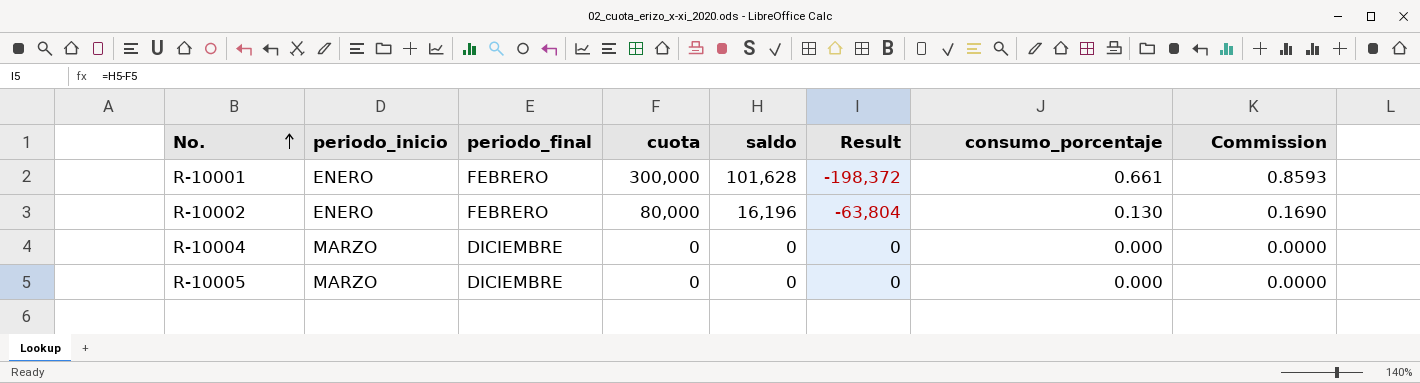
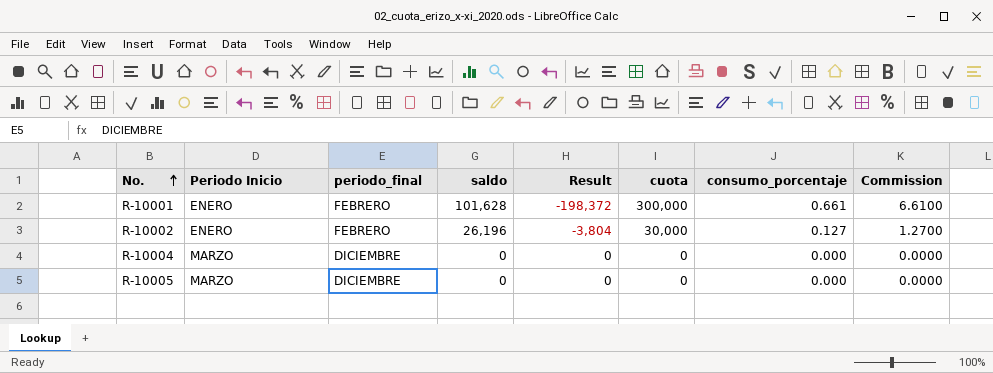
column name: periodo_inicio -> Periodo Inicio
column cuota | position: 4 -> 6
column Commission | formula: [consumo_porcentaje] * 1.3 -> [consumo_porcentaje] * 10
R-10002 | saldo: 16,196 -> 26,196
R-10002 | Result: -63,804 -> -3,804
R-10002 | cuota: 80,000 -> 30,000
R-10002 | consumo_porcentaje: 0.130 -> 0.127

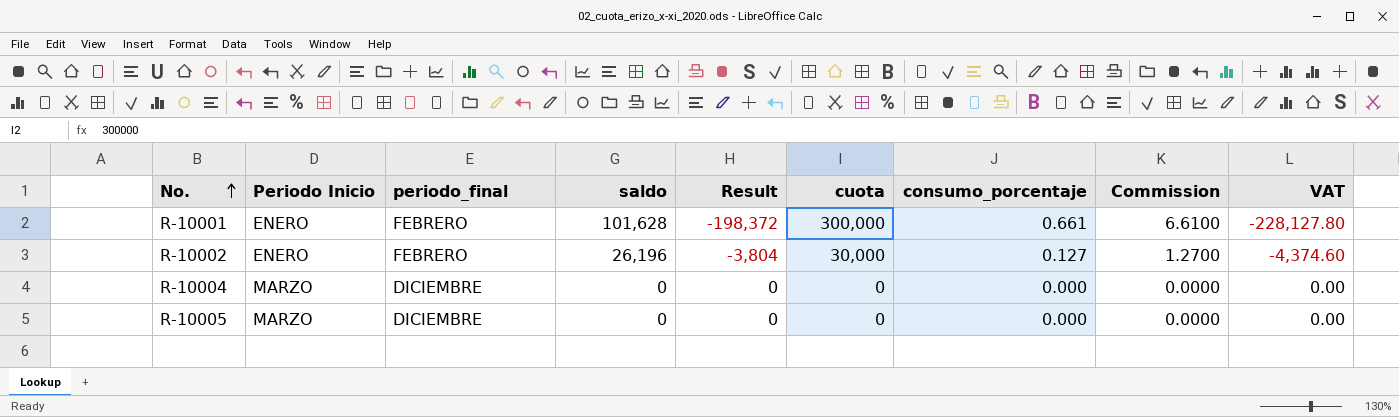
column VAT | formula: none -> [Result] * 1.15

